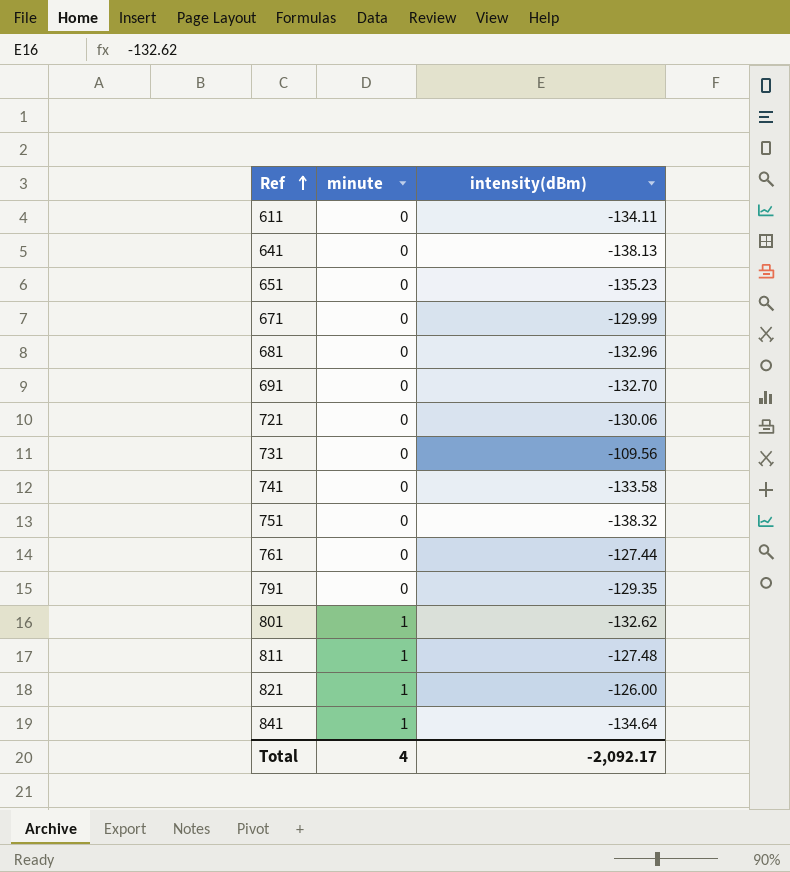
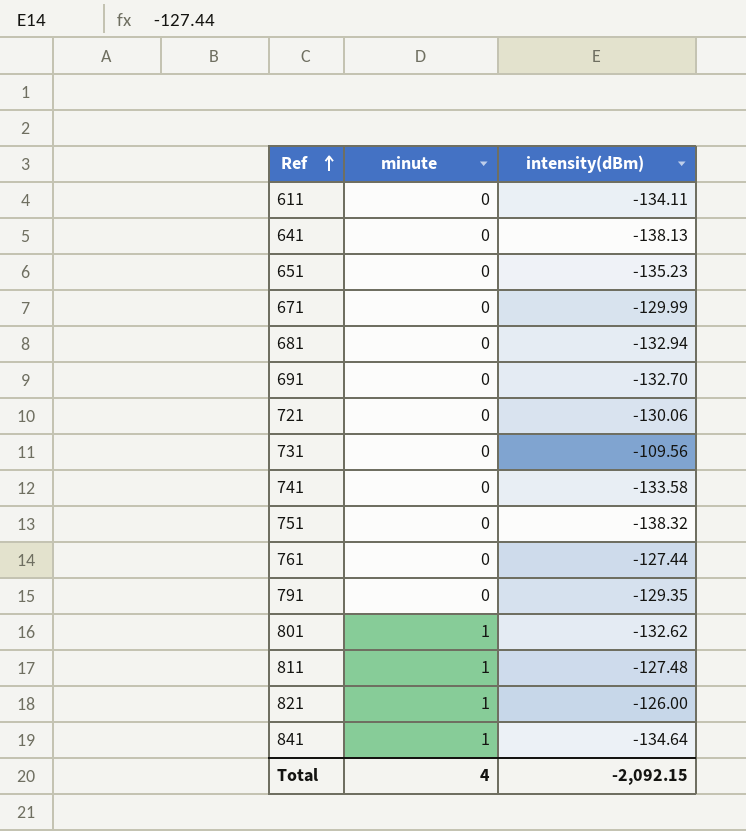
681 | intensity(dBm): -132.96 -> -132.94
Total | intensity(dBm): -2,092.17 -> -2,092.15

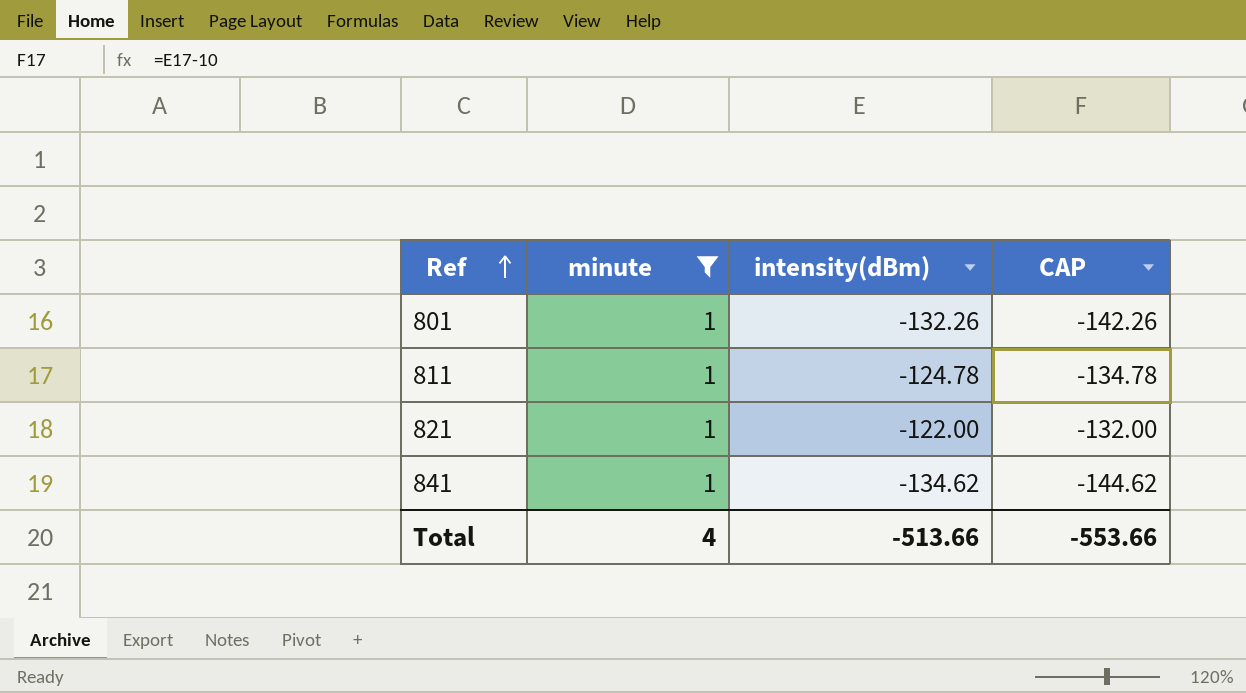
filter: none -> minute = 1
column CAP | formula: none -> [intensity(dBm)] - 10
801 | intensity(dBm): -132.62 -> -132.26
811 | intensity(dBm): -127.48 -> -124.78
821 | intensity(dBm): -126.00 -> -122.00
841 | intensity(dBm): -134.64 -> -134.62
Total | intensity(dBm): -2,092.15 -> -513.66

